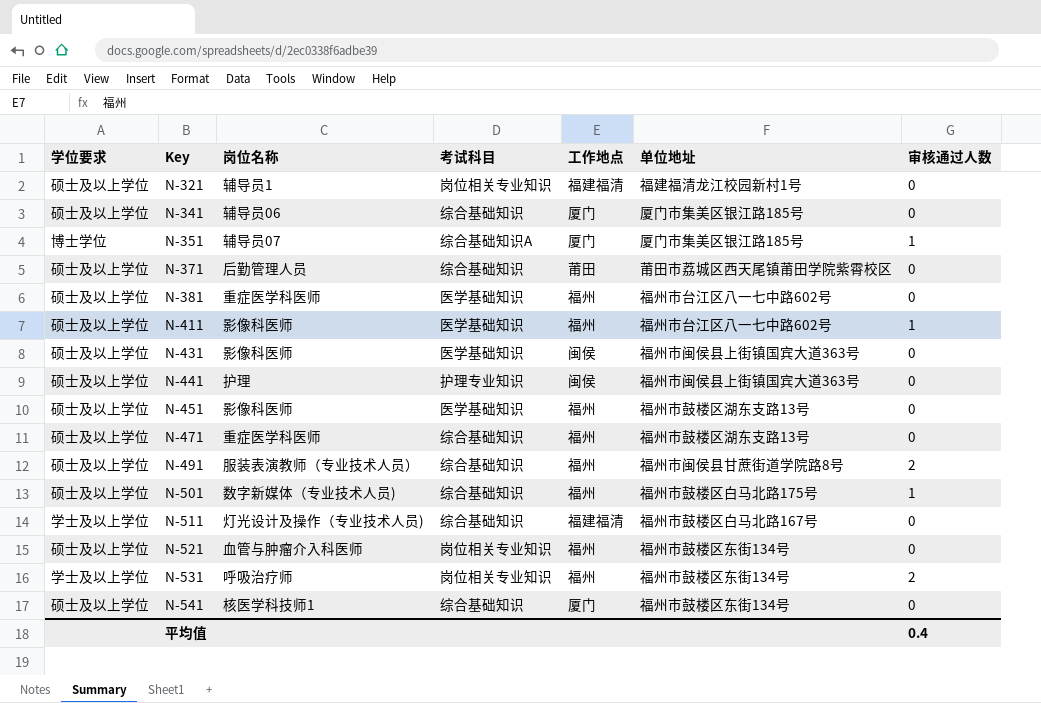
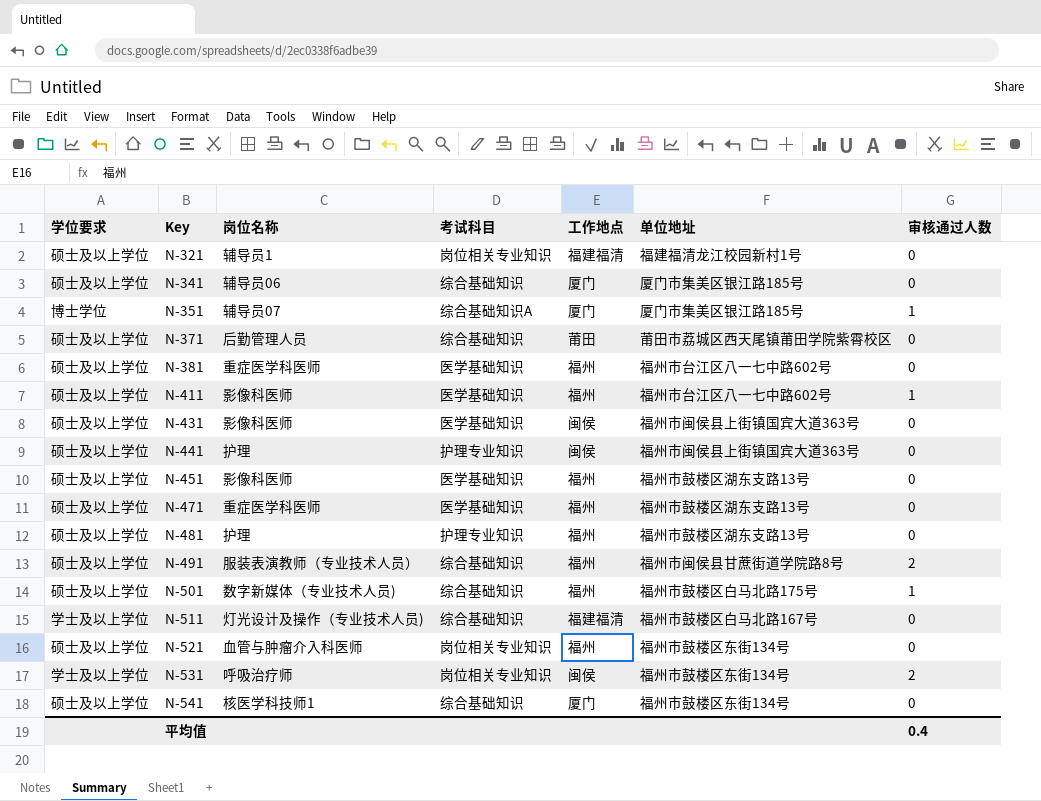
N-471 | 考试科目: 综合基础知识 -> 医学基础知识
row N-481: none -> 硕士及以上学位 | 护理 | 护理专业知识 | 福州 | 福州市鼓楼区湖东支路13号 | 0
N-531 | 工作地点: 福州 -> 闽侯

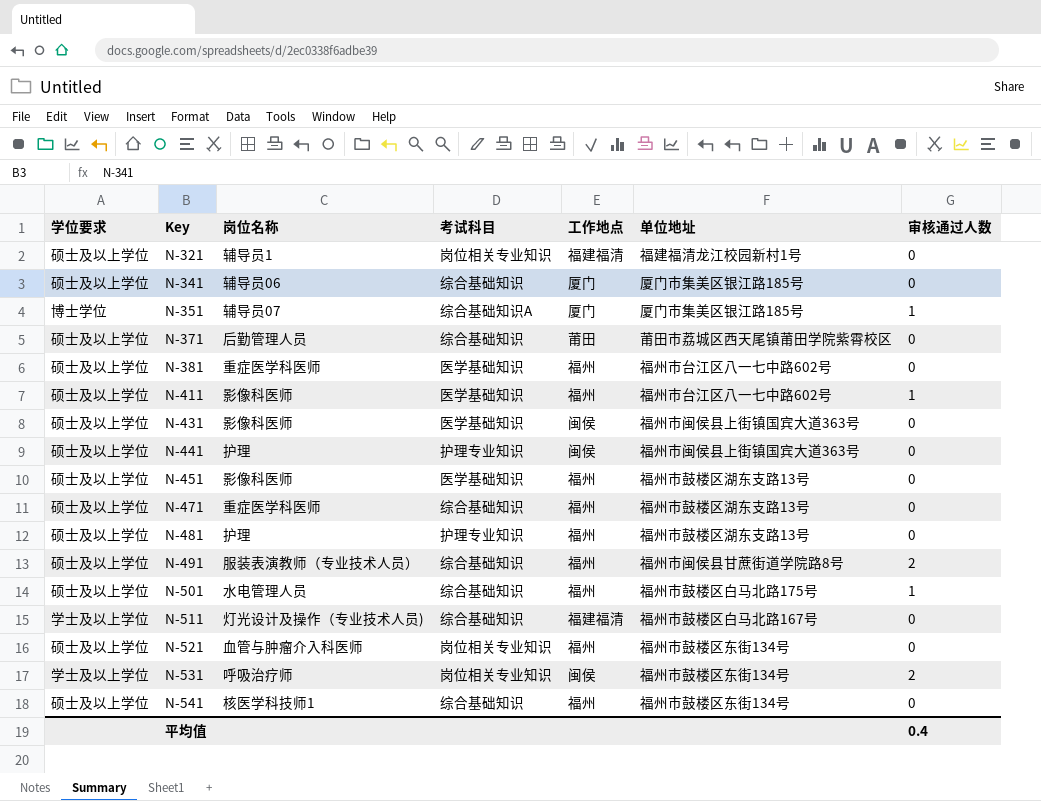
N-471 | 考试科目: 医学基础知识 -> 综合基础知识
N-501 | 岗位名称: 数字新媒体（专业技术人员) -> 水电管理人员
N-541 | 工作地点: 厦门 -> 福州

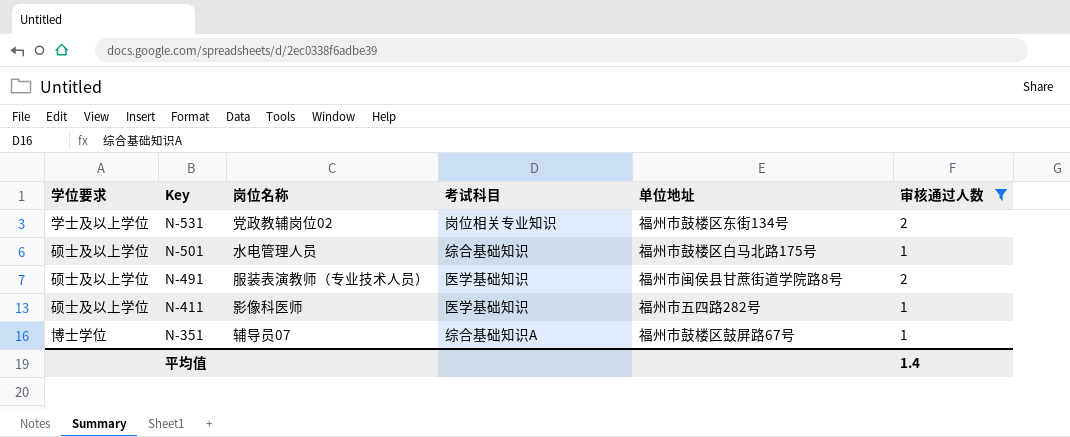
filter: none -> 审核通过人数 != 0
row order: Key ascending -> Key descending
column 工作地点 | position: 5 -> none
N-531 | 岗位名称: 呼吸治疗师 -> 党政教辅岗位02
N-491 | 考试科目: 综合基础知识 -> 医学基础知识
N-411 | 单位地址: 福州市台江区八一七中路602号 -> 福州市五四路282号
N-351 | 单位地址: 厦门市集美区银江路185号 -> 福州市鼓楼区鼓屏路67号
平均值 | 审核通过人数: 0.4 -> 1.4

